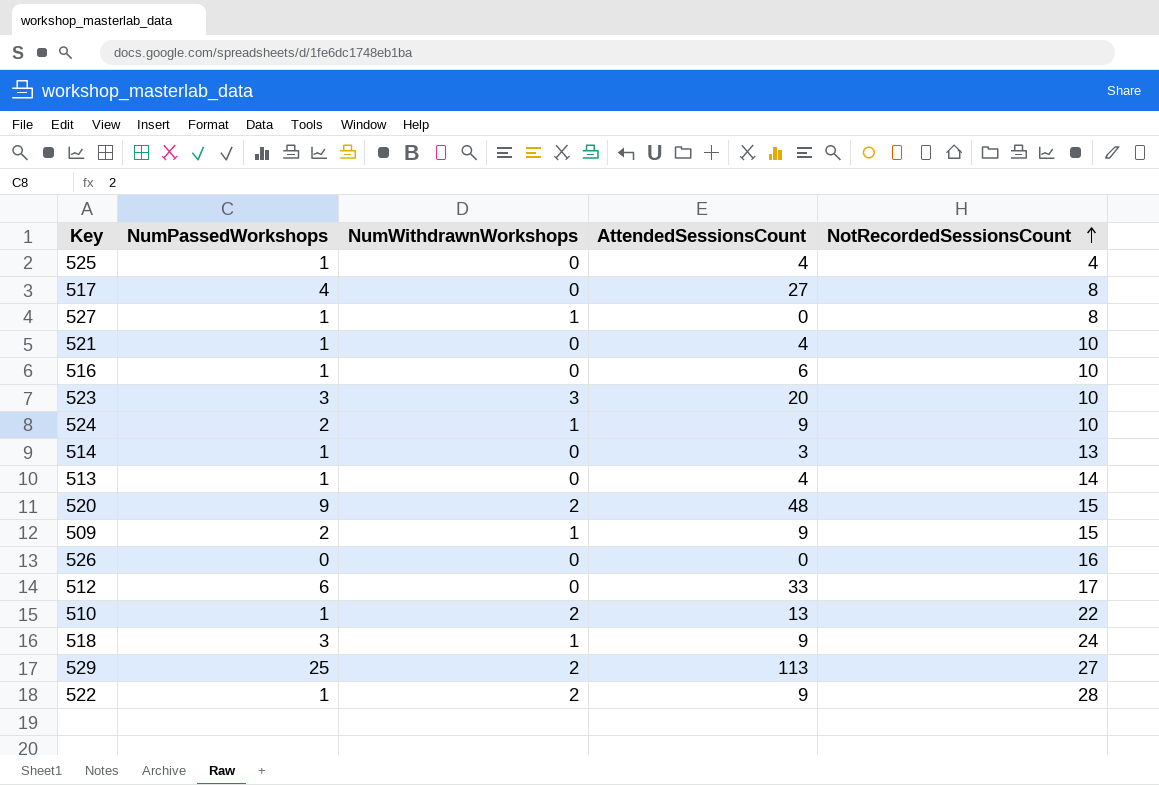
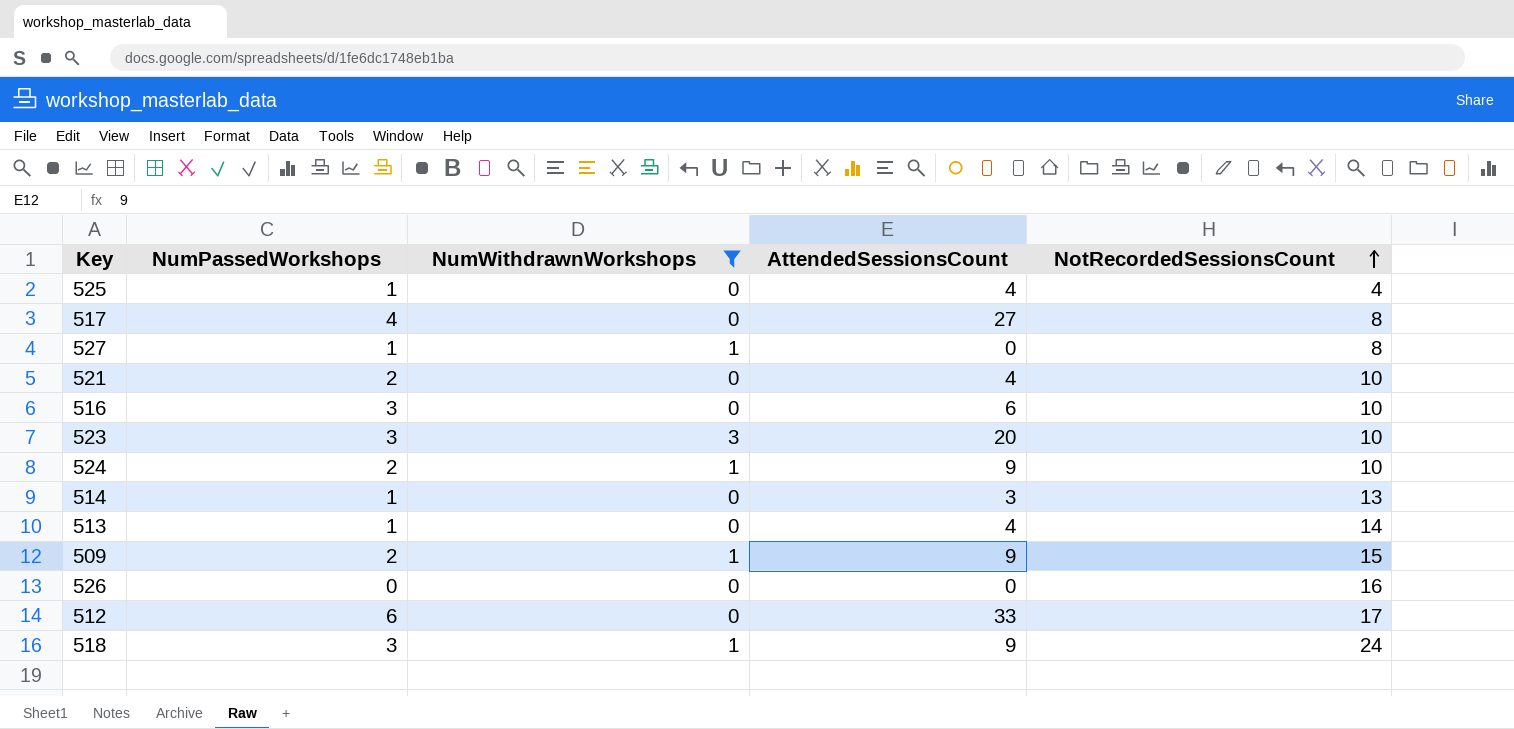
filter: none -> NumWithdrawnWorkshops != 2
521 | NumPassedWorkshops: 1 -> 2
516 | NumPassedWorkshops: 1 -> 3

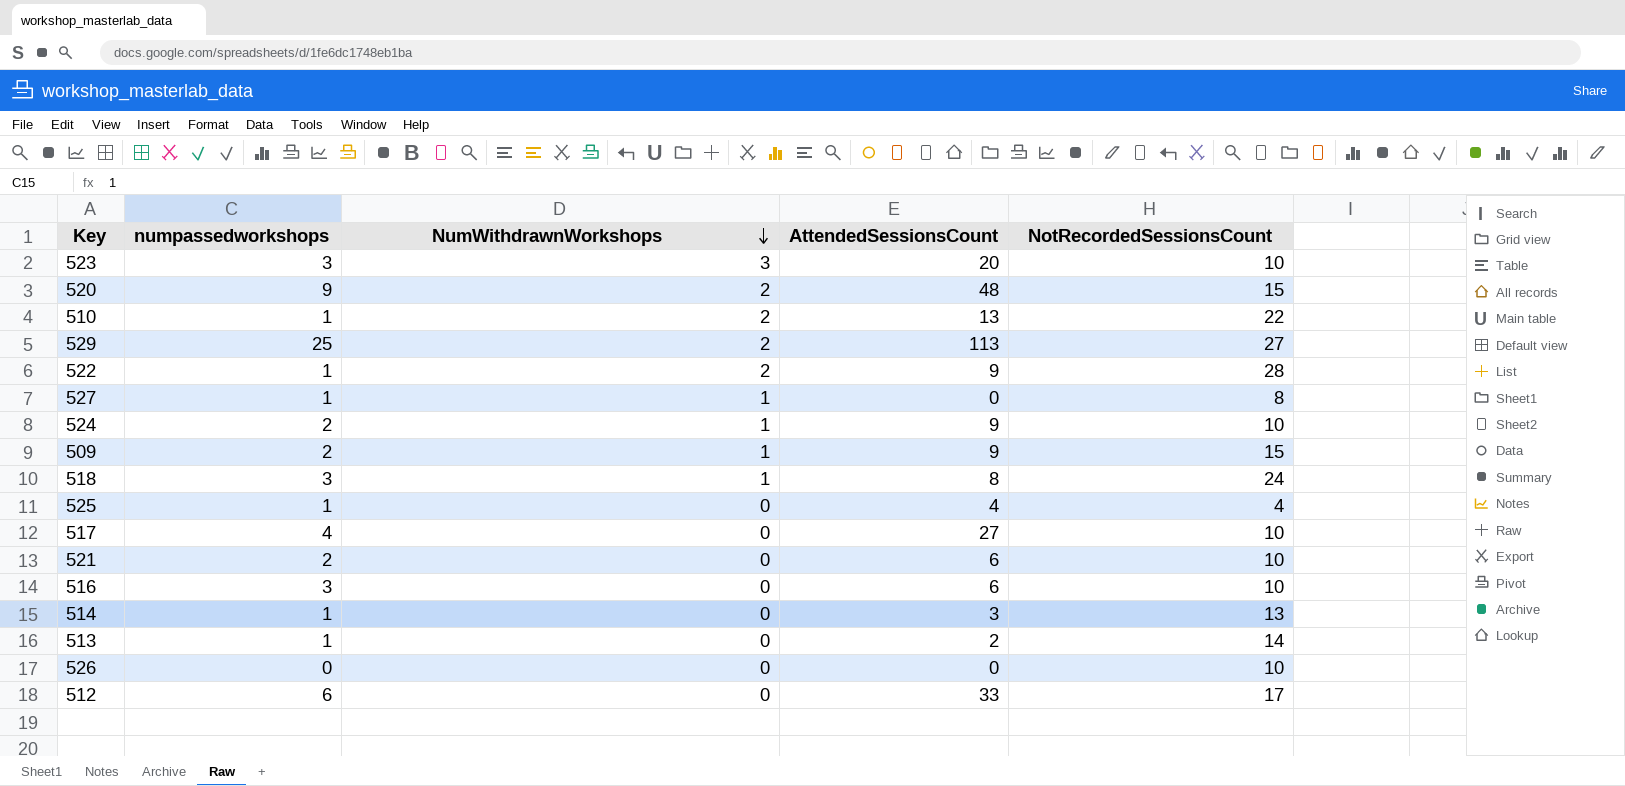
filter: NumWithdrawnWorkshops != 2 -> none
row order: NotRecordedSessionsCount ascending -> NumWithdrawnWorkshops descending
column name: NumPassedWorkshops -> numpassedworkshops
518 | AttendedSessionsCount: 9 -> 8
517 | NotRecordedSessionsCount: 8 -> 10
521 | AttendedSessionsCount: 4 -> 6
513 | AttendedSessionsCount: 4 -> 2
526 | NotRecordedSessionsCount: 16 -> 10

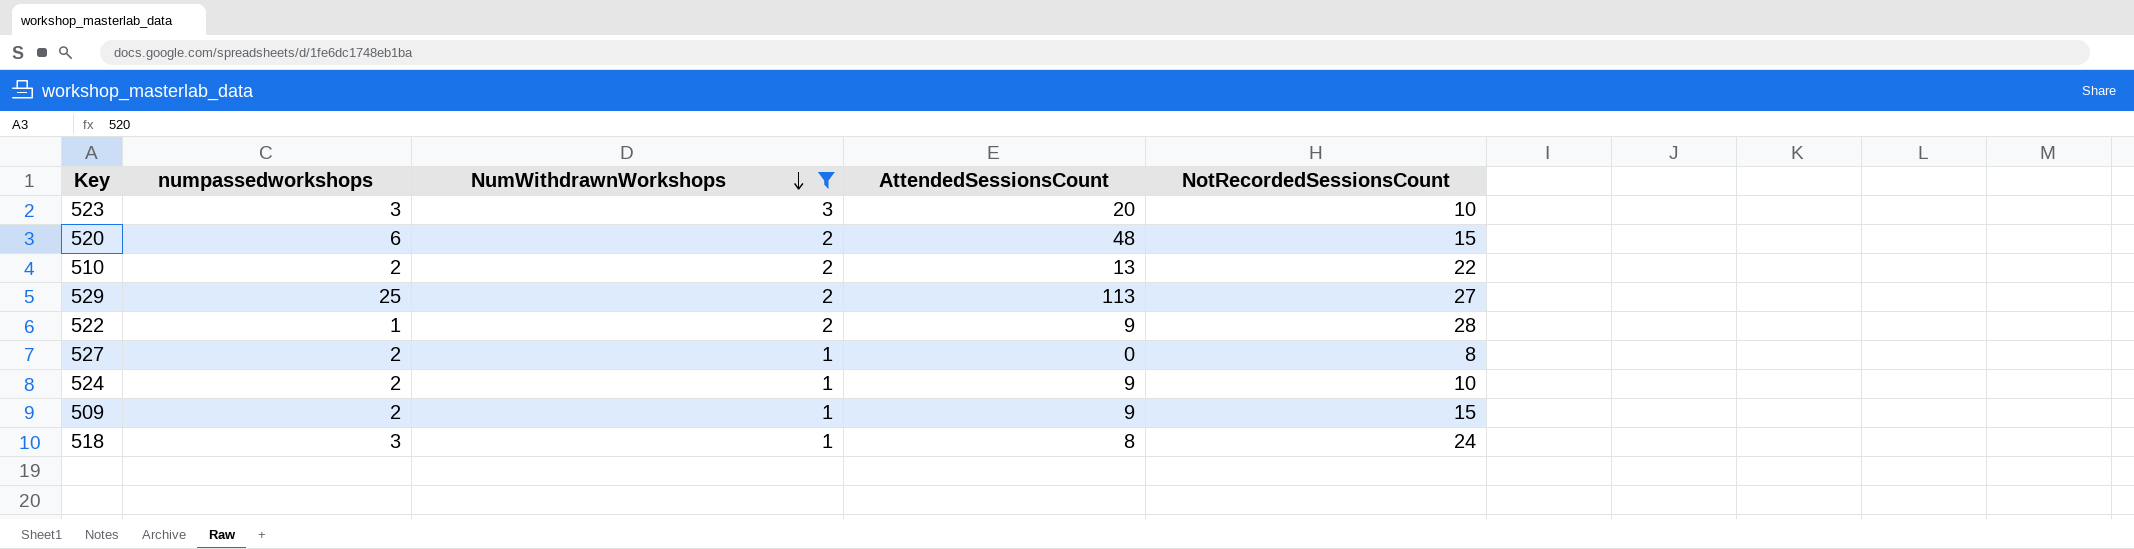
filter: none -> NumWithdrawnWorkshops != 0
520 | numpassedworkshops: 9 -> 6
510 | numpassedworkshops: 1 -> 2
527 | numpassedworkshops: 1 -> 2

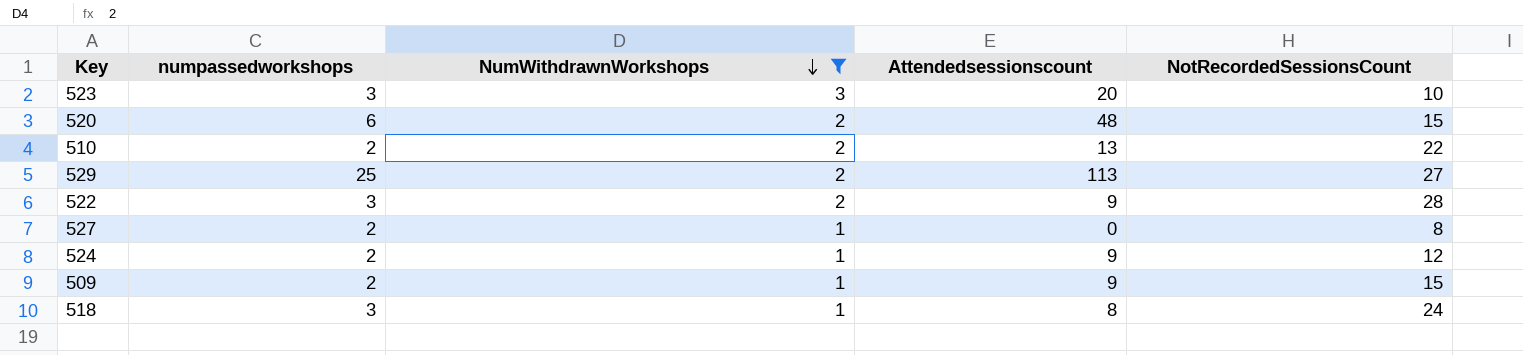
column name: AttendedSessionsCount -> Attendedsessionscount
522 | numpassedworkshops: 1 -> 3
524 | NotRecordedSessionsCount: 10 -> 12

